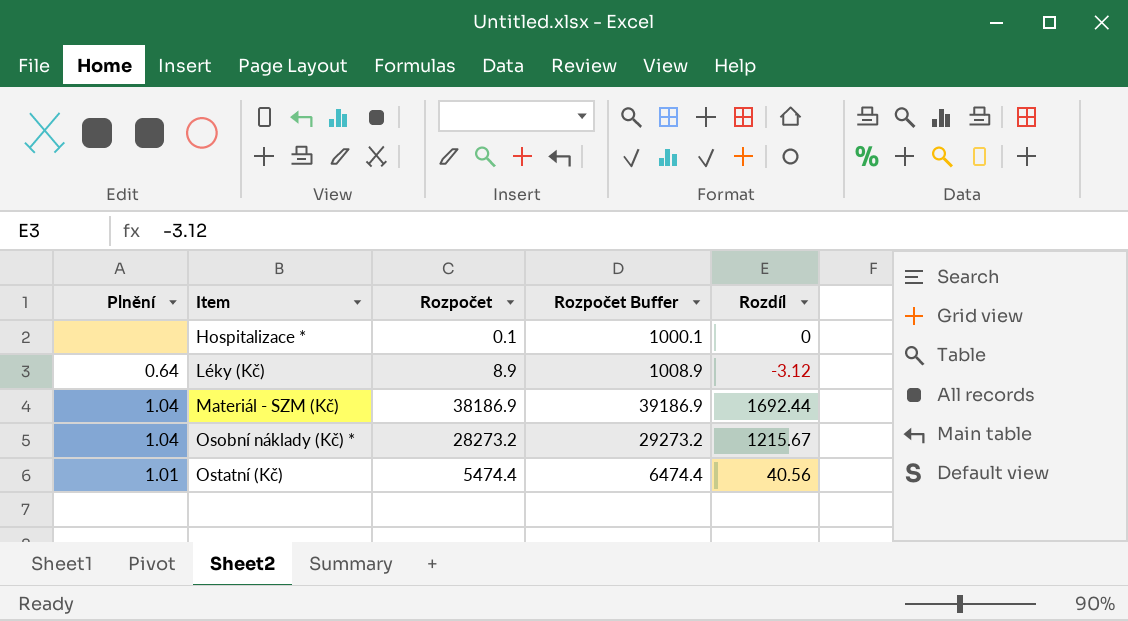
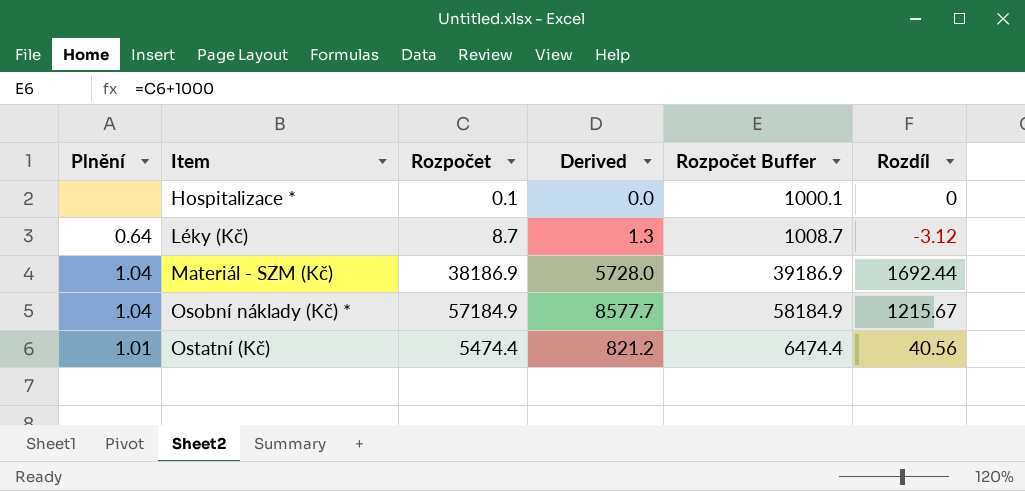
column Derived | formula: none -> [Rozpočet] * 0.15
Léky (Kč) | Rozpočet: 8.9 -> 8.7
Léky (Kč) | Rozpočet Buffer: 1008.9 -> 1008.7
Osobní náklady (Kč) * | Rozpočet: 28273.2 -> 57184.9
Osobní náklady (Kč) * | Rozpočet Buffer: 29273.2 -> 58184.9

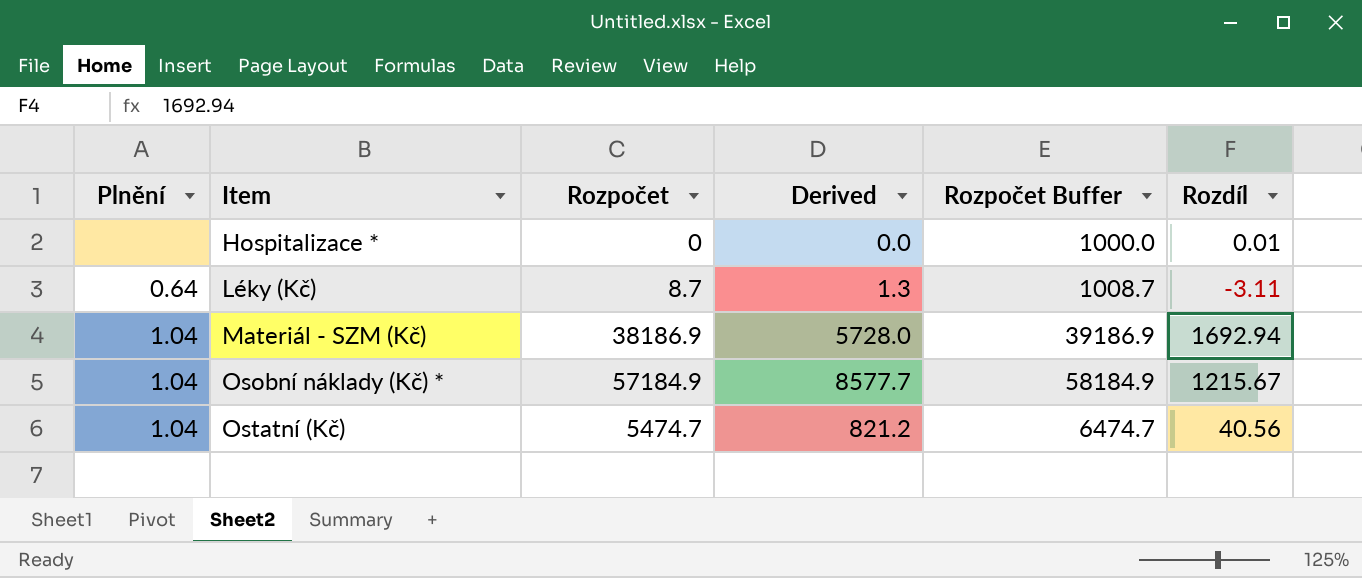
Hospitalizace * | Rozpočet: 0.1 -> 0
Hospitalizace * | Rozpočet Buffer: 1000.1 -> 1000.0
Hospitalizace * | Rozdíl: 0 -> 0.01
Léky (Kč) | Rozdíl: -3.12 -> -3.11
Materiál - SZM (Kč) | Rozdíl: 1692.44 -> 1692.94
Ostatní (Kč) | Plnění: 1.01 -> 1.04
Ostatní (Kč) | Rozpočet: 5474.4 -> 5474.7
Ostatní (Kč) | Rozpočet Buffer: 6474.4 -> 6474.7

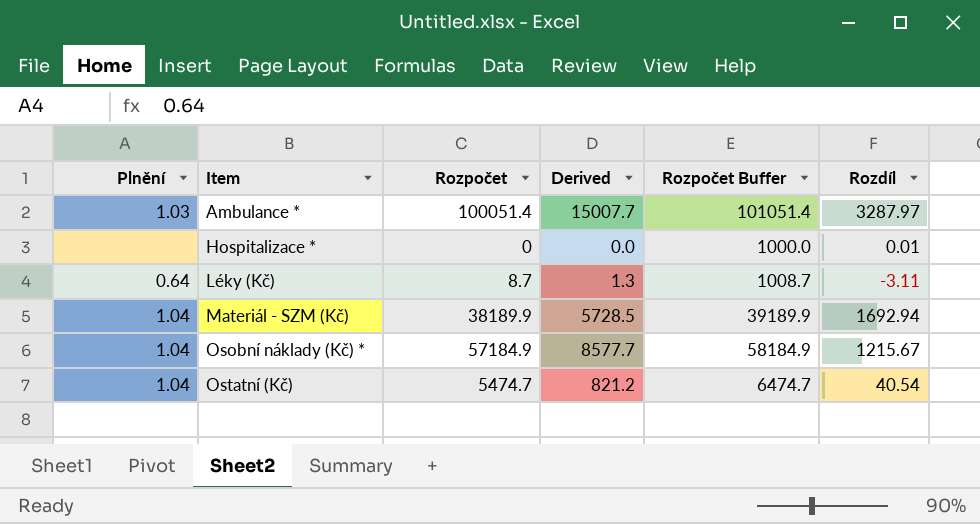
row Ambulance *: none -> 1.03 | 100051.4 | 15007.7 | 101051.4 | 3287.97
Materiál - SZM (Kč) | Rozpočet: 38186.9 -> 38189.9
Materiál - SZM (Kč) | Derived: 5728.0 -> 5728.5
Materiál - SZM (Kč) | Rozpočet Buffer: 39186.9 -> 39189.9
Ostatní (Kč) | Rozdíl: 40.56 -> 40.54

